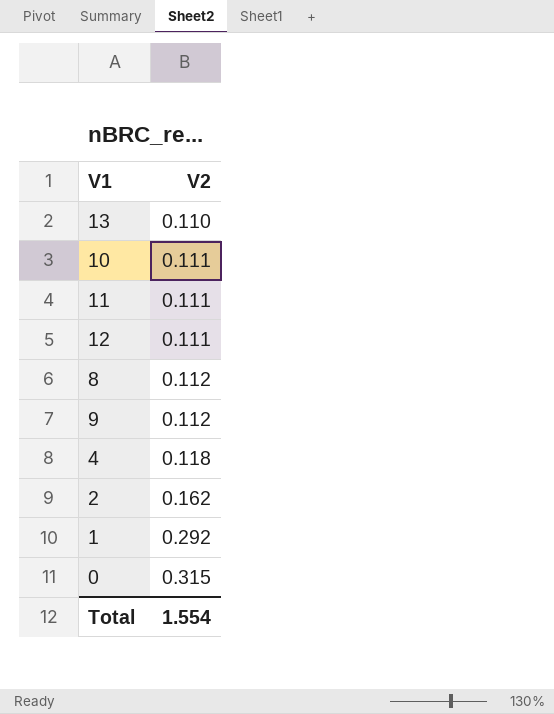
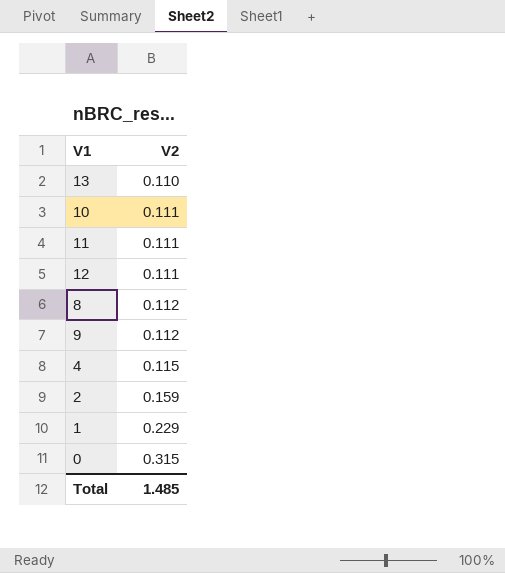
4 | V2: 0.118 -> 0.115
2 | V2: 0.162 -> 0.159
1 | V2: 0.292 -> 0.229
Total | V2: 1.554 -> 1.485

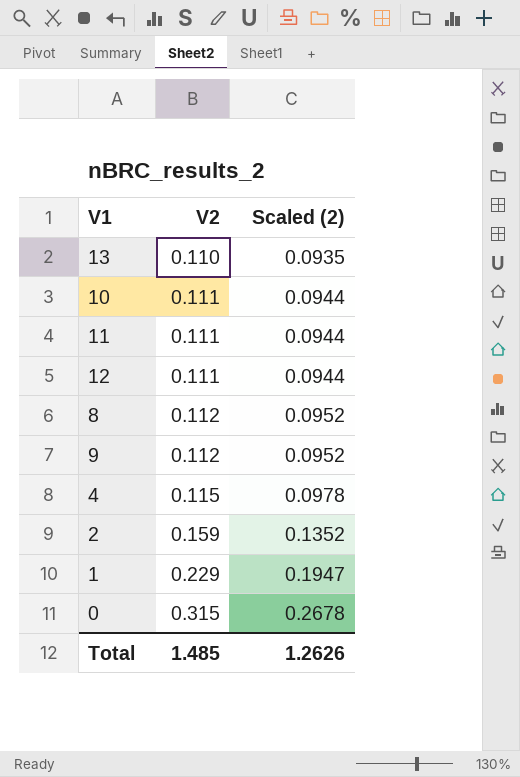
column Scaled (2) | formula: none -> [V2] * 0.85

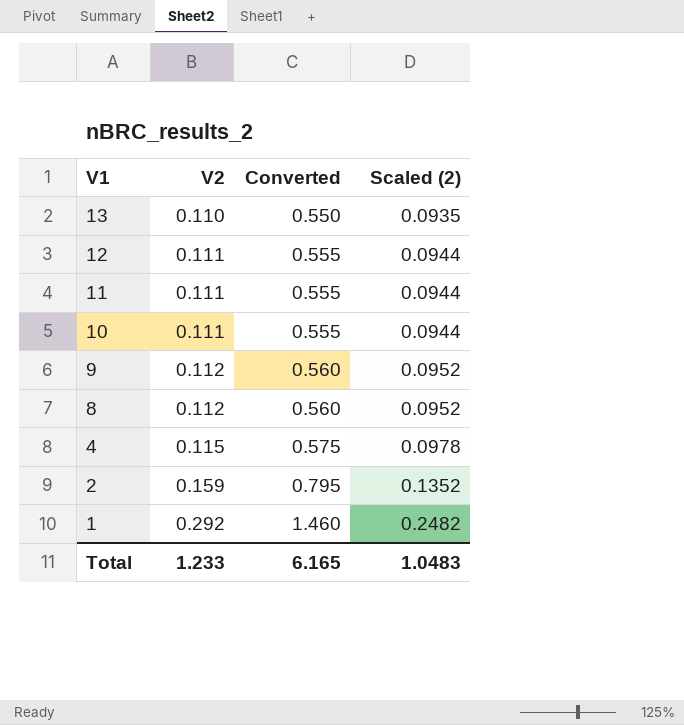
row order: V2 ascending -> V1 descending
column Converted | formula: none -> [V2] * 5
row 0: 0.315 | 0.2678 -> none
1 | V2: 0.229 -> 0.292
1 | Scaled (2): 0.1947 -> 0.2482
Total | V2: 1.485 -> 1.233
Total | Scaled (2): 1.2626 -> 1.0483

